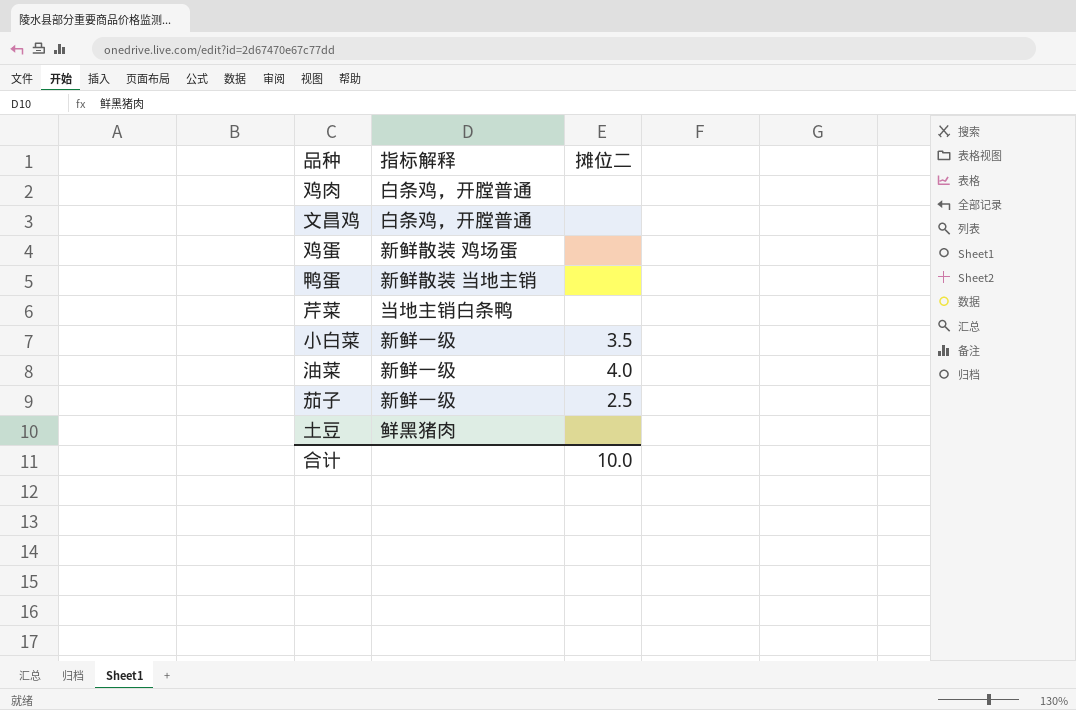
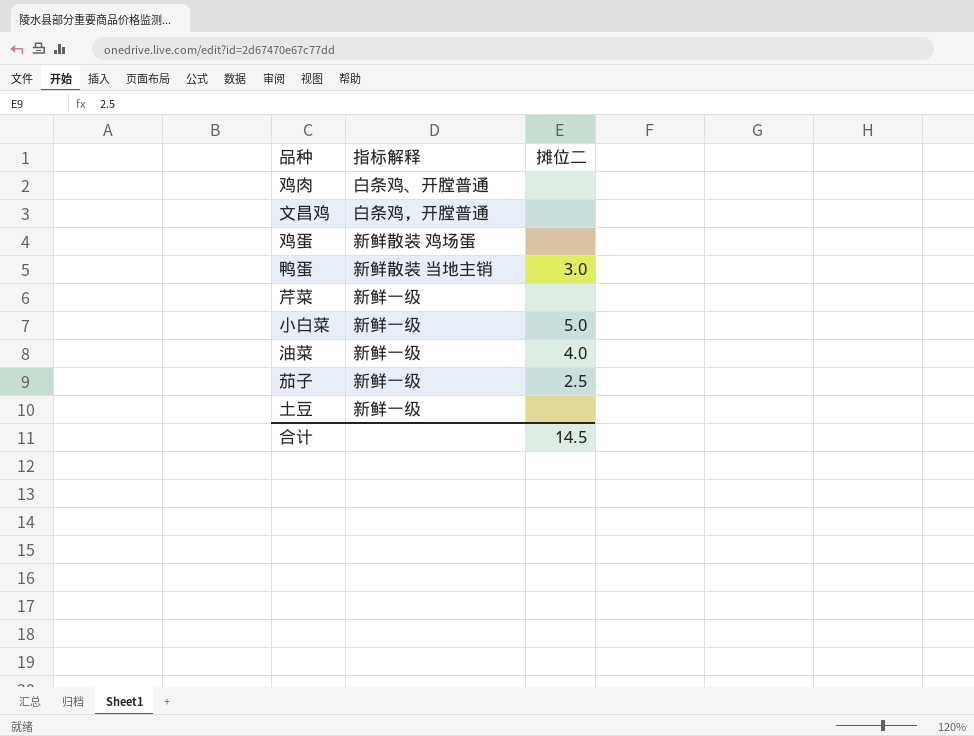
鸡肉 | 指标解释: 白条鸡，开膛普通 -> 白条鸡、开膛普通
鸭蛋 | 摊位二: none -> 3.0
芹菜 | 指标解释: 当地主销白条鸭 -> 新鲜一级
小白菜 | 摊位二: 3.5 -> 5.0
土豆 | 指标解释: 鲜黑猪肉 -> 新鲜一级
合计 | 摊位二: 10.0 -> 14.5

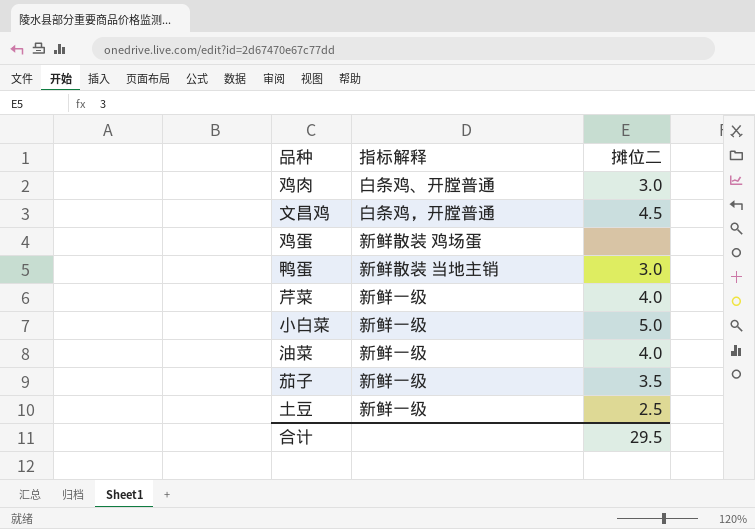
鸡肉 | 摊位二: none -> 3.0
文昌鸡 | 摊位二: none -> 4.5
芹菜 | 摊位二: none -> 4.0
茄子 | 摊位二: 2.5 -> 3.5
土豆 | 摊位二: none -> 2.5
合计 | 摊位二: 14.5 -> 29.5

